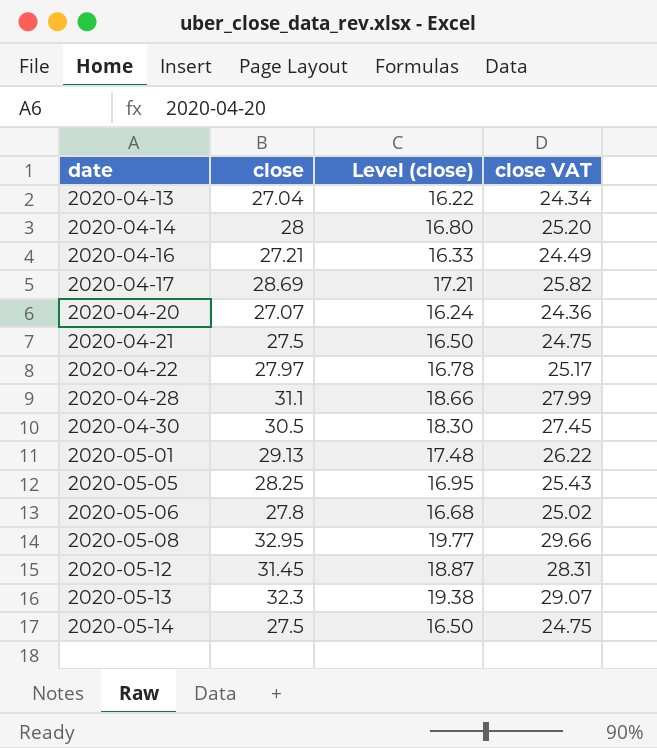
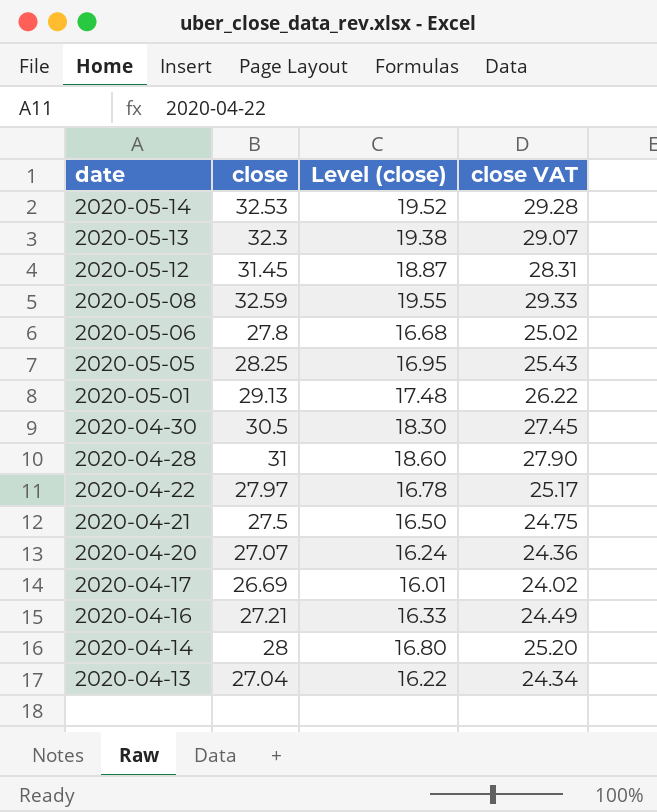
row order: date ascending -> date descending
2020-05-14 | close: 27.5 -> 32.53
2020-05-14 | Level (close): 16.50 -> 19.52
2020-05-14 | close VAT: 24.75 -> 29.28
2020-05-08 | close: 32.95 -> 32.59
2020-05-08 | Level (close): 19.77 -> 19.55
2020-05-08 | close VAT: 29.66 -> 29.33
2020-04-28 | close: 31.1 -> 31
2020-04-28 | Level (close): 18.66 -> 18.60
2020-04-28 | close VAT: 27.99 -> 27.90
2020-04-17 | close: 28.69 -> 26.69
2020-04-17 | Level (close): 17.21 -> 16.01
2020-04-17 | close VAT: 25.82 -> 24.02

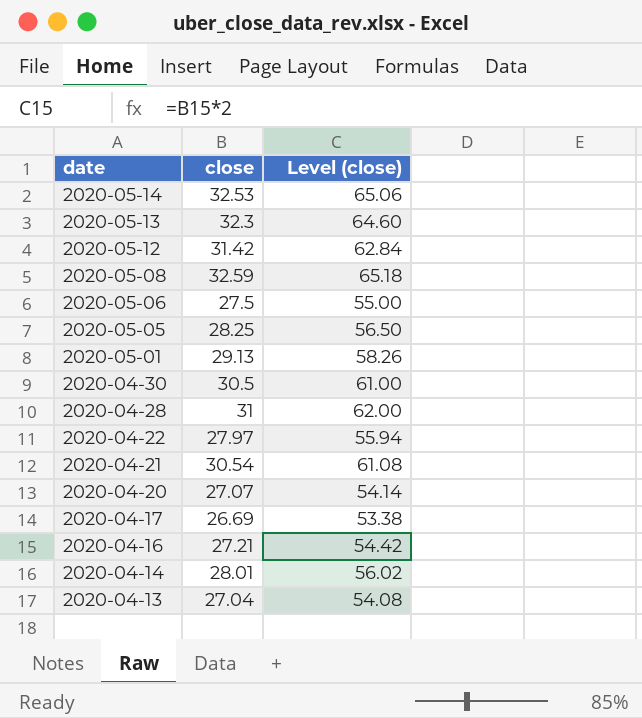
column close VAT | formula: [close] * 0.9 -> none
column Level (close) | formula: [close] * 0.6 -> [close] * 2
2020-05-12 | close: 31.45 -> 31.42
2020-05-06 | close: 27.8 -> 27.5
2020-04-21 | close: 27.5 -> 30.54
2020-04-14 | close: 28 -> 28.01

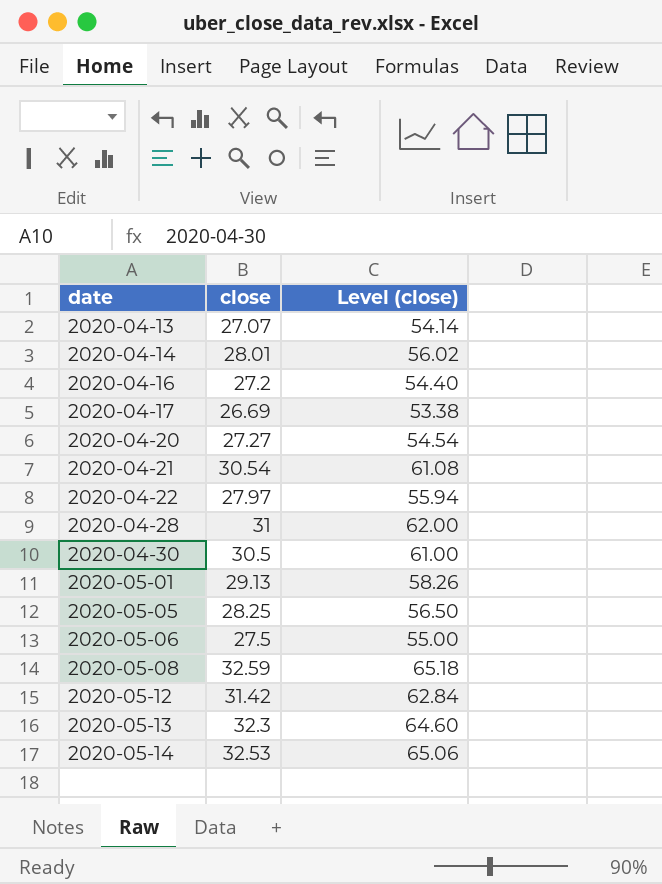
row order: date descending -> date ascending
2020-04-13 | close: 27.04 -> 27.07
2020-04-13 | Level (close): 54.08 -> 54.14
2020-04-16 | close: 27.21 -> 27.2
2020-04-16 | Level (close): 54.42 -> 54.40
2020-04-20 | close: 27.07 -> 27.27
2020-04-20 | Level (close): 54.14 -> 54.54

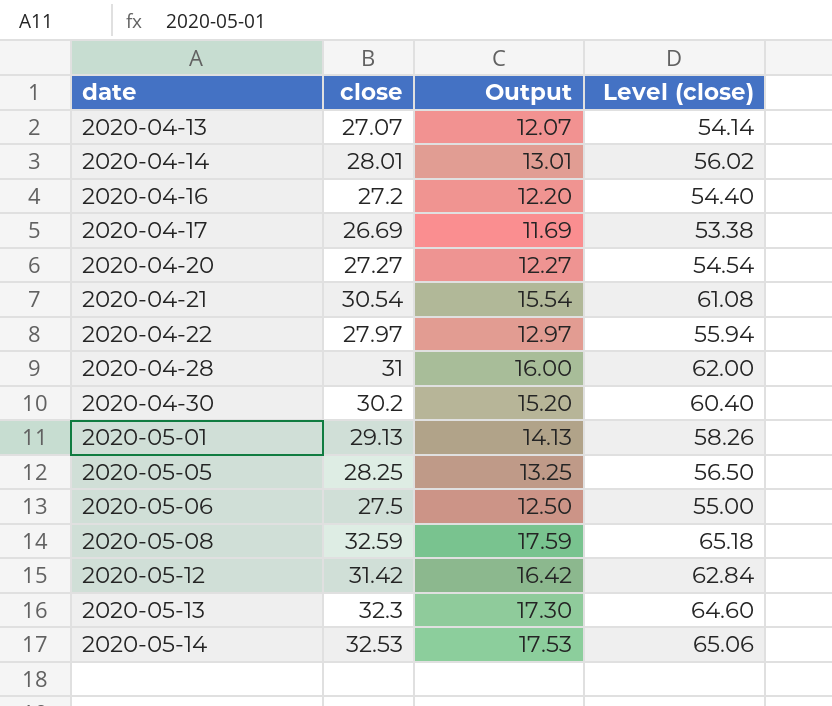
column Output | formula: none -> [close] - 15
2020-04-30 | close: 30.5 -> 30.2
2020-04-30 | Level (close): 61.00 -> 60.40

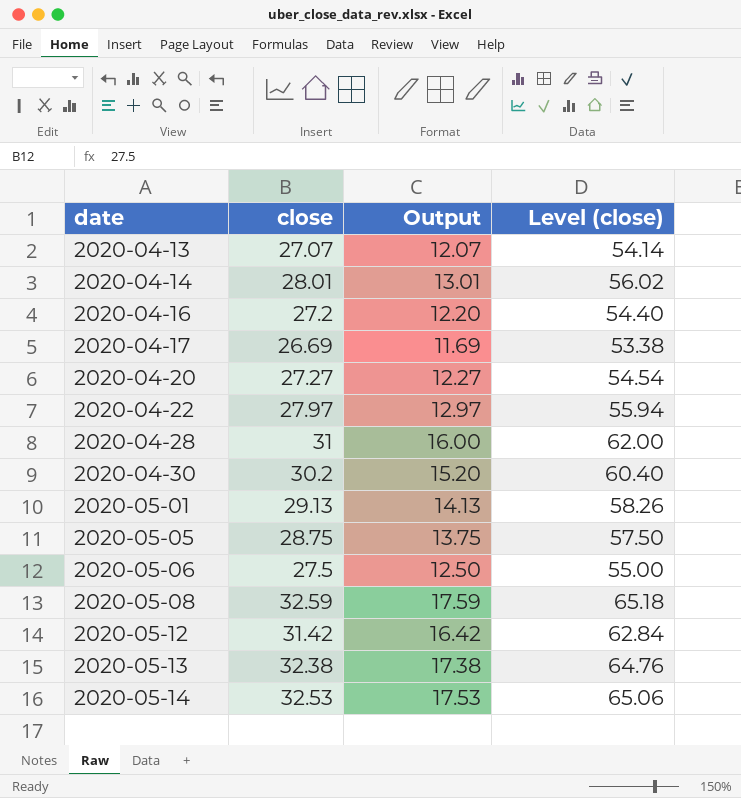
row 2020-04-21: 30.54 | 15.54 | 61.08 -> none
2020-05-05 | close: 28.25 -> 28.75
2020-05-05 | Output: 13.25 -> 13.75
2020-05-05 | Level (close): 56.50 -> 57.50
2020-05-13 | close: 32.3 -> 32.38
2020-05-13 | Output: 17.30 -> 17.38
2020-05-13 | Level (close): 64.60 -> 64.76

